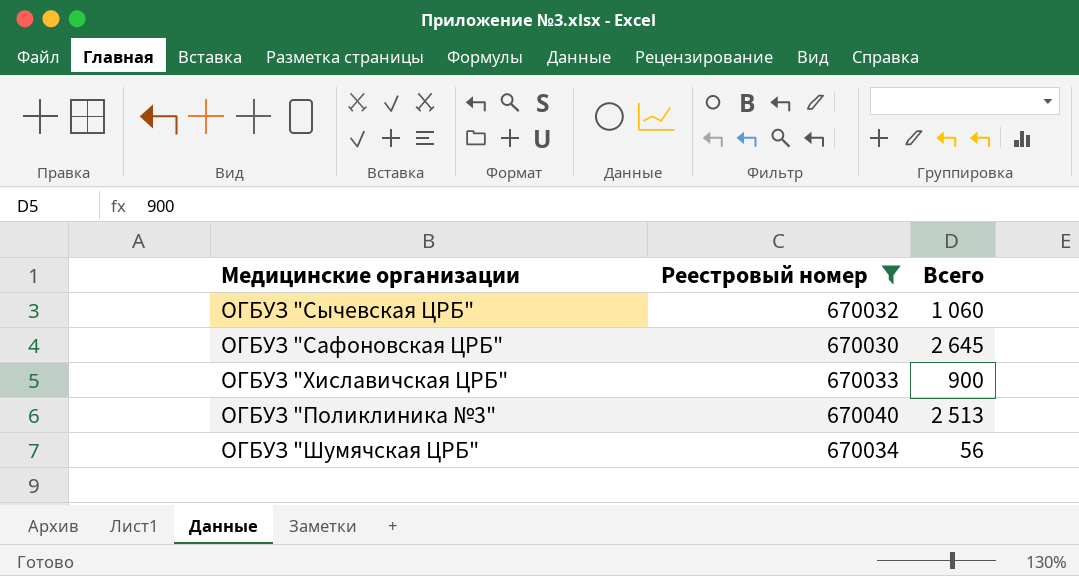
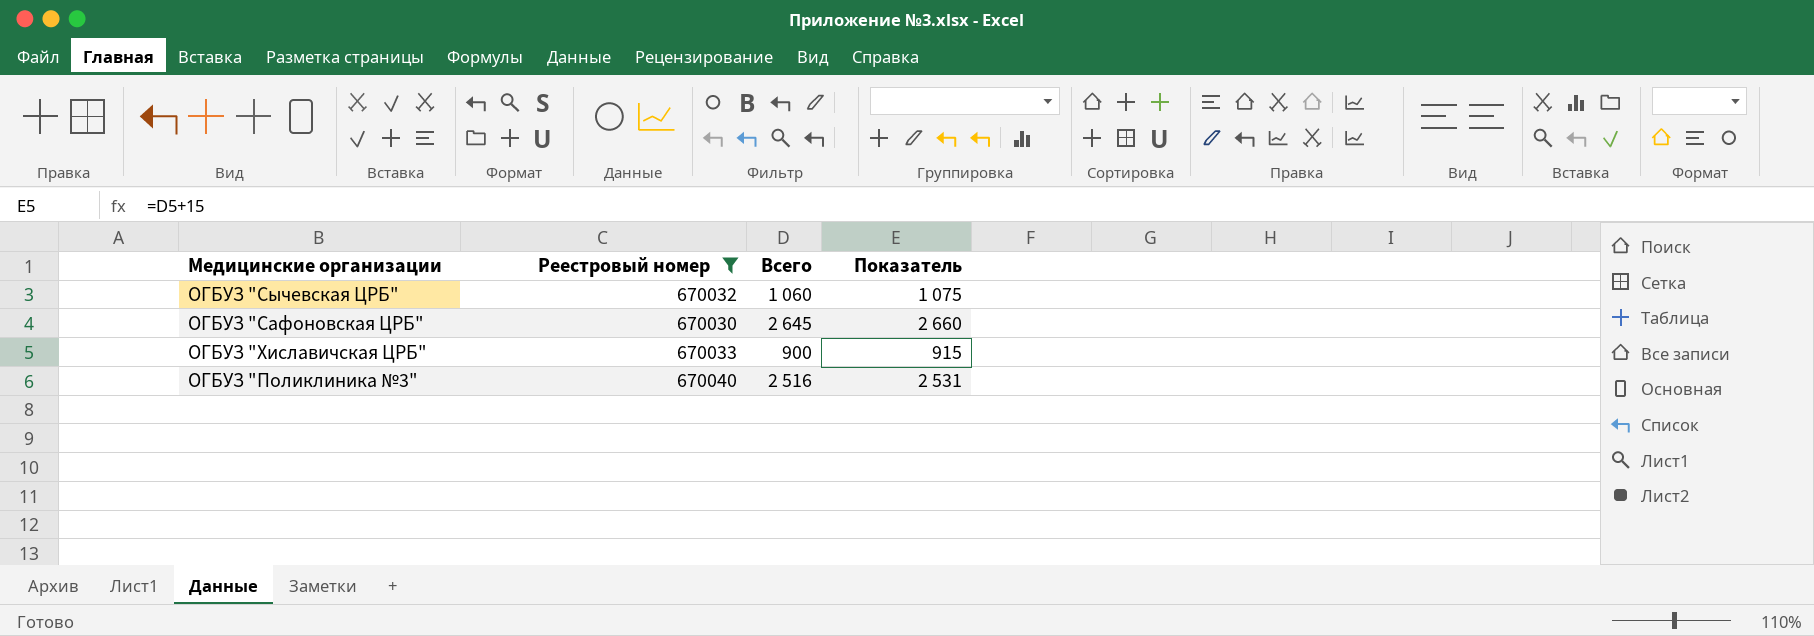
column Показатель | formula: none -> [Всего] + 15
row ОГБУЗ "Шумячская ЦРБ": 670034 | 56 -> none
ОГБУЗ "Поликлиника №3" | Всего: 2 513 -> 2 516

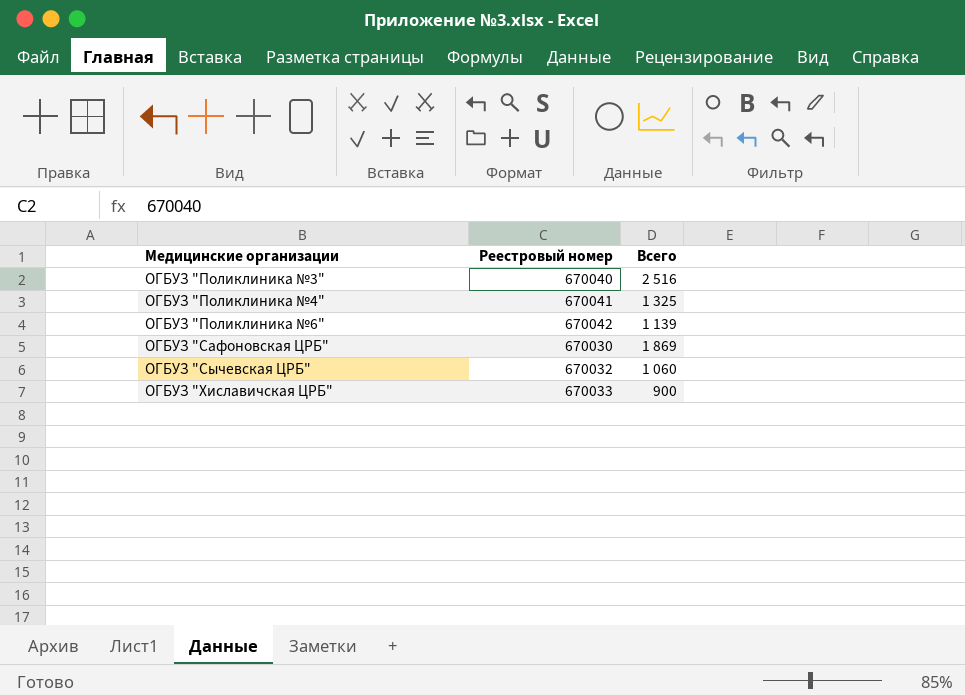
filter: Реестровый номер <= 670040 -> none
row order: none -> Медицинские организации ascending
column Показатель | formula: [Всего] + 15 -> none
ОГБУЗ "Сафоновская ЦРБ" | Всего: 2 645 -> 1 869

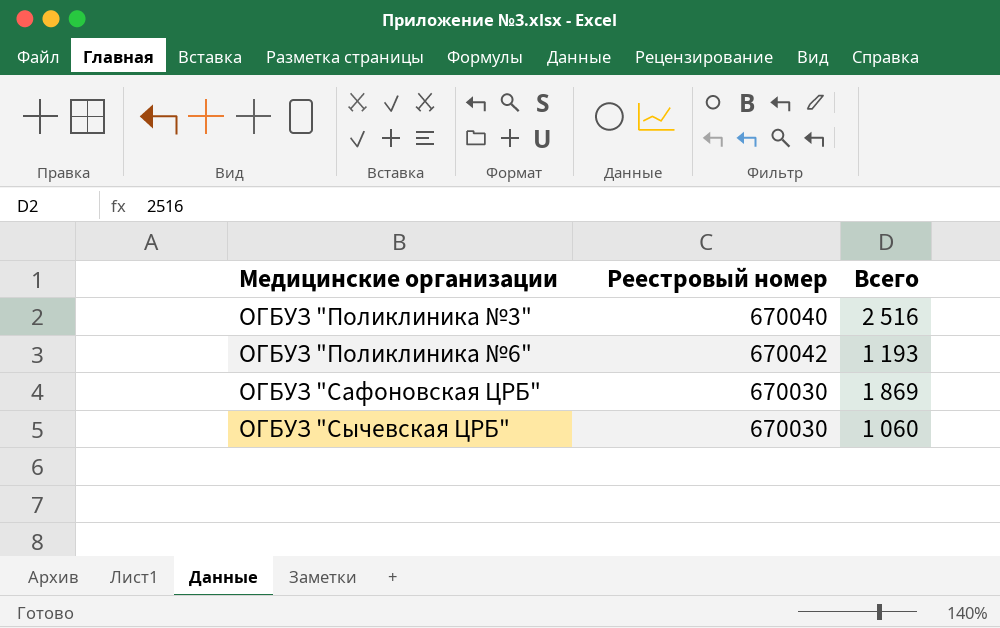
row ОГБУЗ "Поликлиника №4": 670041 | 1 325 -> none
row ОГБУЗ "Хиславичская ЦРБ": 670033 | 900 -> none
ОГБУЗ "Поликлиника №6" | Всего: 1 139 -> 1 193
ОГБУЗ "Сычевская ЦРБ" | Реестровый номер: 670032 -> 670030

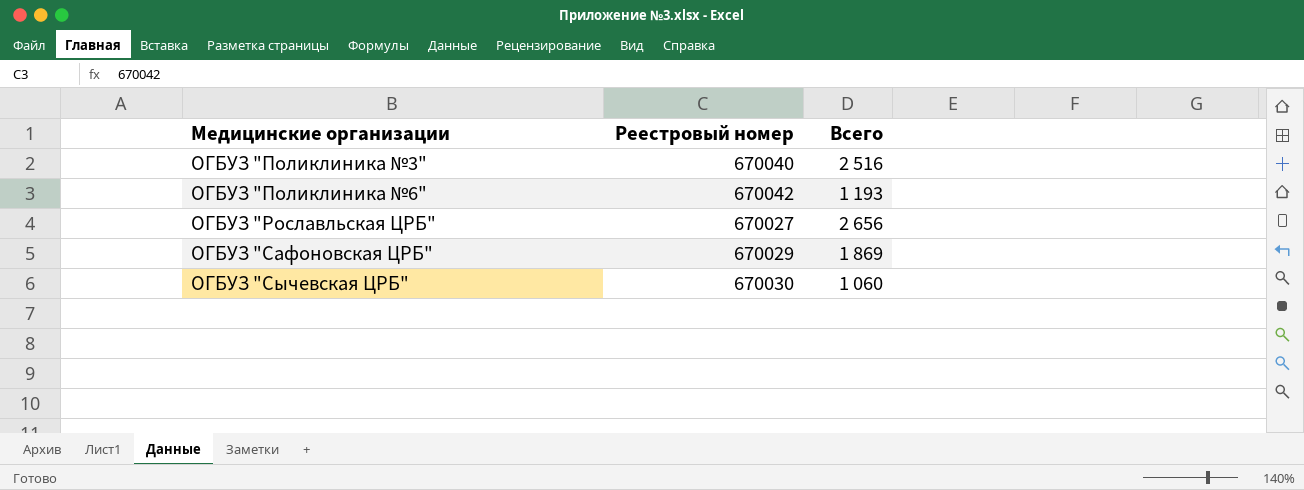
row ОГБУЗ "Рославльская ЦРБ": none -> 670027 | 2 656
ОГБУЗ "Сафоновская ЦРБ" | Реестровый номер: 670030 -> 670029

